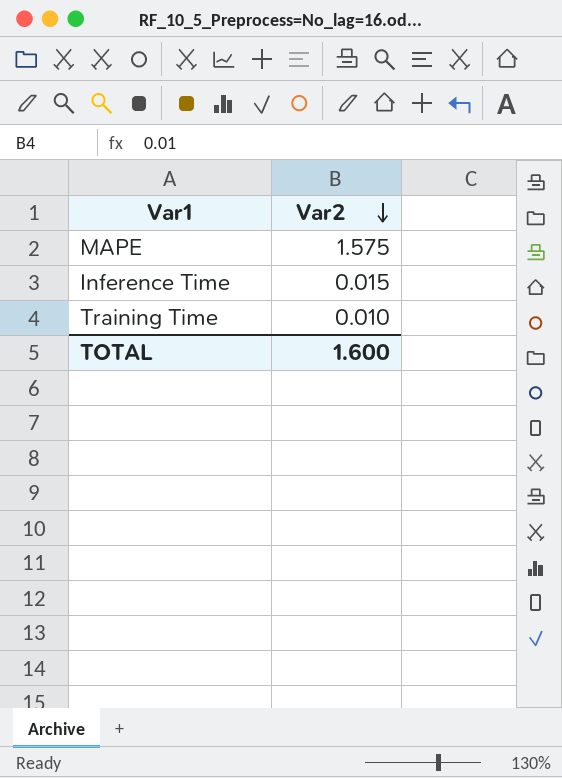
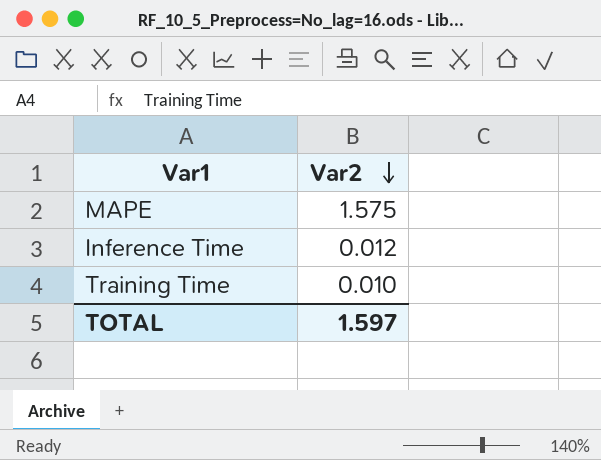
Inference Time | Var2: 0.015 -> 0.012
TOTAL | Var2: 1.600 -> 1.597

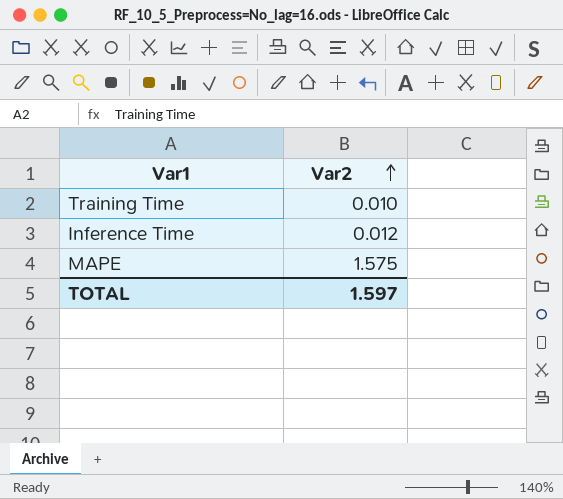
row order: Var2 descending -> Var2 ascending

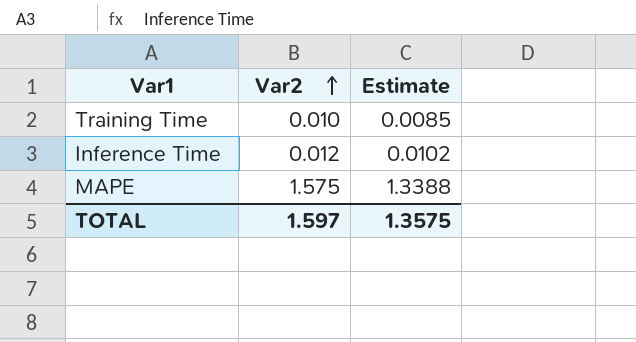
column Estimate | formula: none -> [Var2] * 0.85

